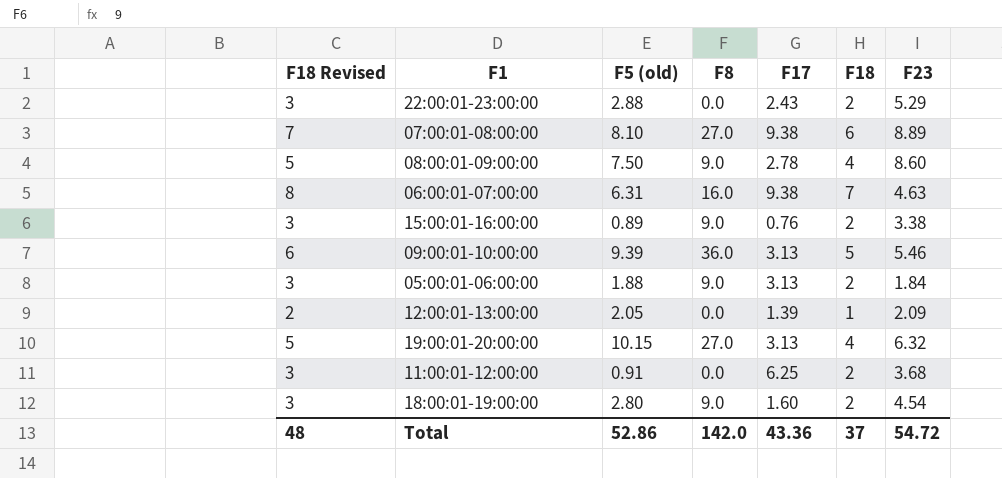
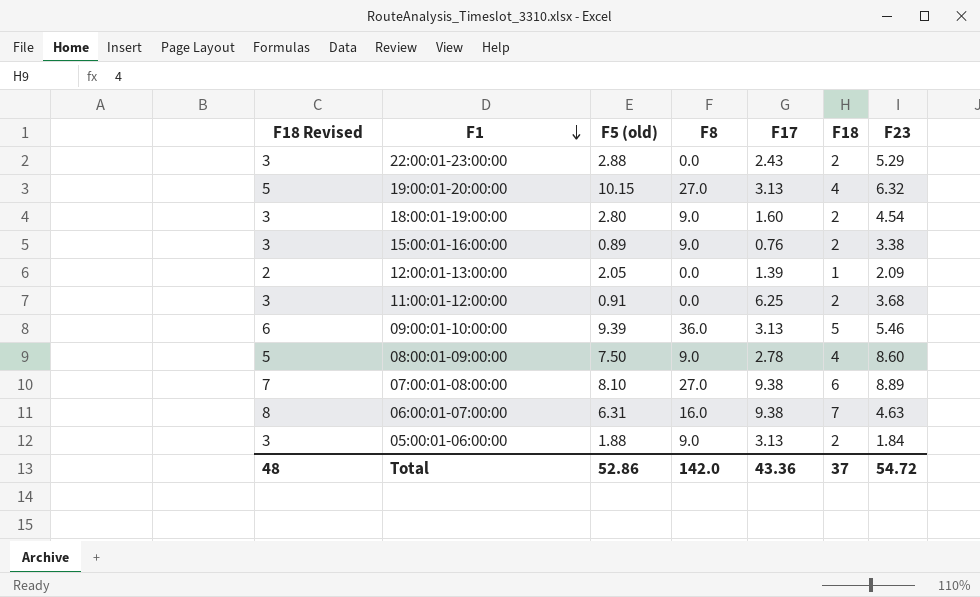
row order: none -> F1 descending

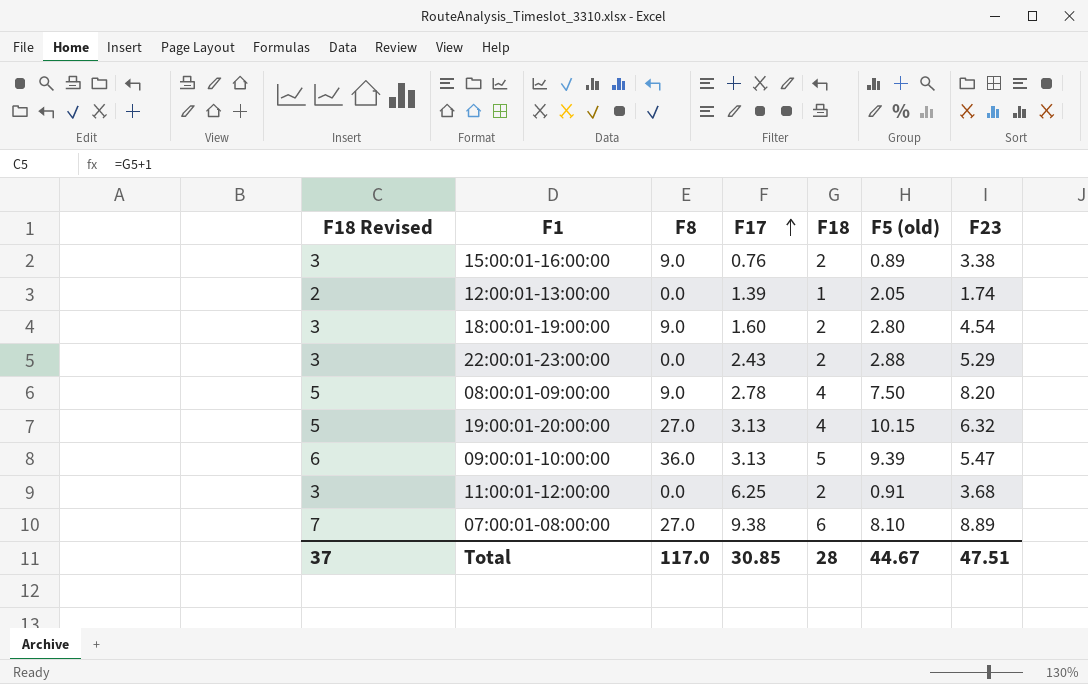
row order: F1 descending -> F17 ascending
column F5 (old) | position: 3 -> 6
row 06:00:01-07:00:00: 8 | 6.31 | 16.0 | 9.38 | 7 | 4.63 -> none
row 05:00:01-06:00:00: 3 | 1.88 | 9.0 | 3.13 | 2 | 1.84 -> none
12:00:01-13:00:00 | F23: 2.09 -> 1.74
08:00:01-09:00:00 | F23: 8.60 -> 8.20
09:00:01-10:00:00 | F23: 5.46 -> 5.47
Total | F18 Revised: 48 -> 37
Total | F8: 142.0 -> 117.0
Total | F17: 43.36 -> 30.85
Total | F18: 37 -> 28
Total | F5 (old): 52.86 -> 44.67
Total | F23: 54.72 -> 47.51

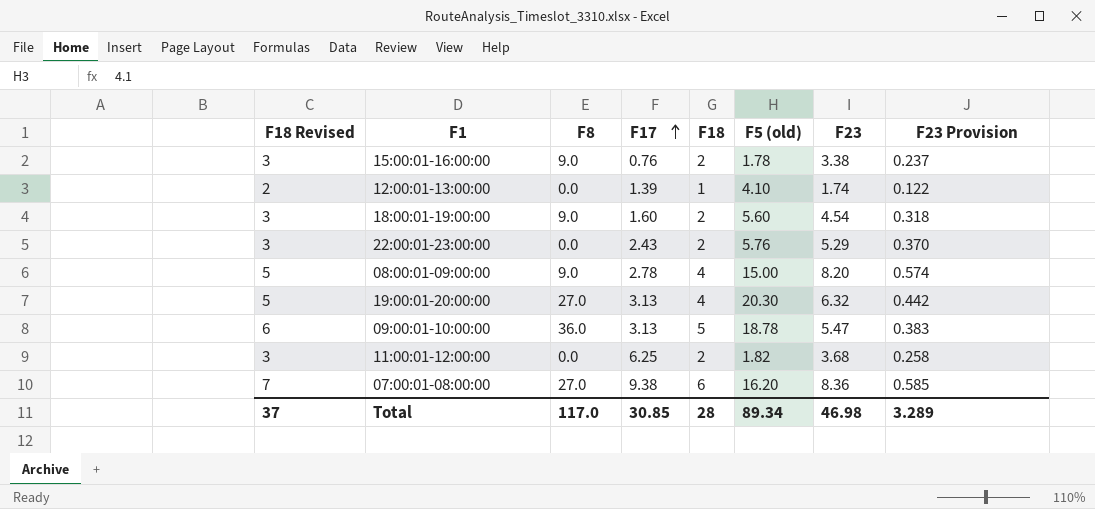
column F23 Provision | formula: none -> [F23] * 0.07
15:00:01-16:00:00 | F5 (old): 0.89 -> 1.78
12:00:01-13:00:00 | F5 (old): 2.05 -> 4.10
18:00:01-19:00:00 | F5 (old): 2.80 -> 5.60
22:00:01-23:00:00 | F5 (old): 2.88 -> 5.76
08:00:01-09:00:00 | F5 (old): 7.50 -> 15.00
19:00:01-20:00:00 | F5 (old): 10.15 -> 20.30
09:00:01-10:00:00 | F5 (old): 9.39 -> 18.78
11:00:01-12:00:00 | F5 (old): 0.91 -> 1.82
07:00:01-08:00:00 | F5 (old): 8.10 -> 16.20
07:00:01-08:00:00 | F23: 8.89 -> 8.36
Total | F5 (old): 44.67 -> 89.34
Total | F23: 47.51 -> 46.98

